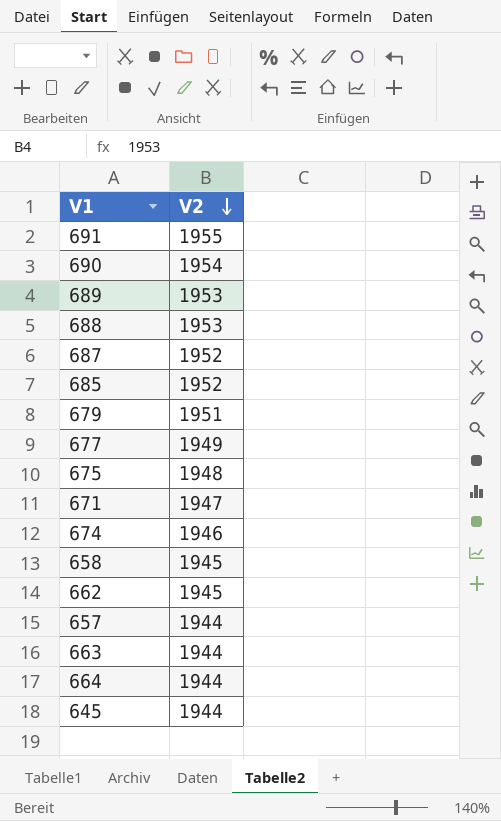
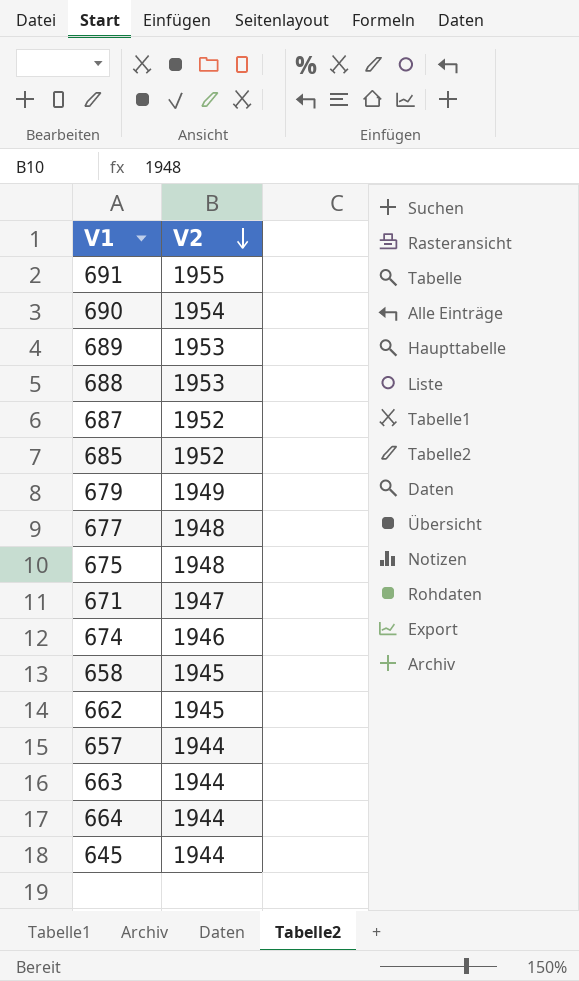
679 | V2: 1951 -> 1949
677 | V2: 1949 -> 1948

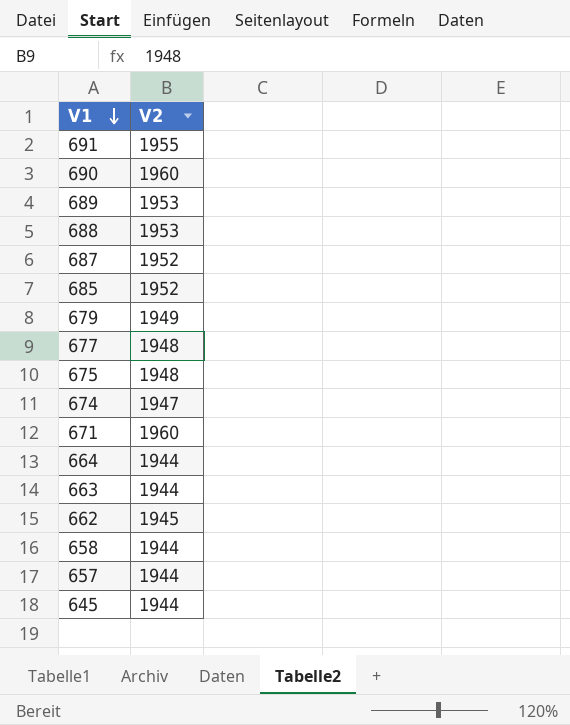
row order: V2 descending -> V1 descending
690 | V2: 1954 -> 1960
674 | V2: 1946 -> 1947
671 | V2: 1947 -> 1960
658 | V2: 1945 -> 1944

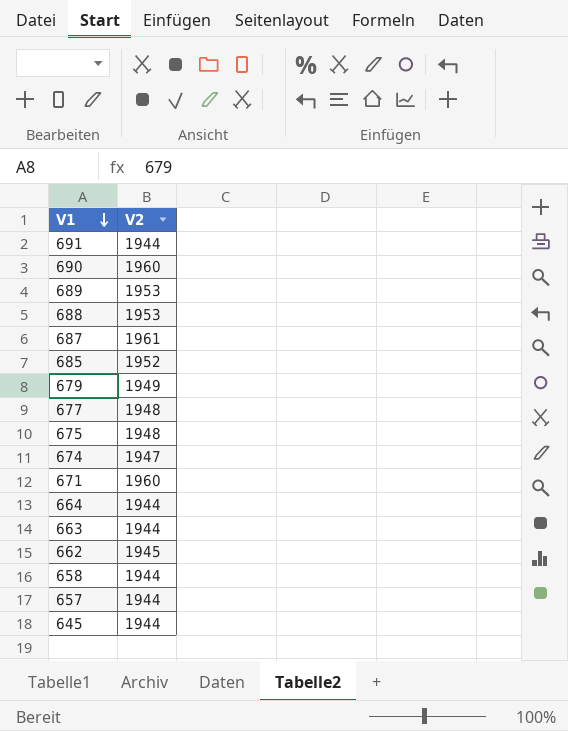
691 | V2: 1955 -> 1944
687 | V2: 1952 -> 1961

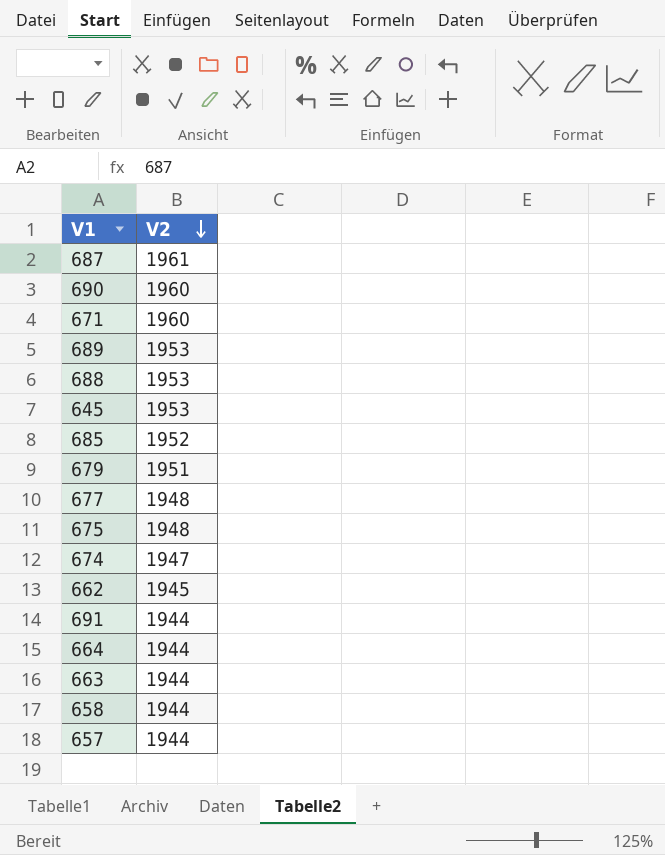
row order: V1 descending -> V2 descending
645 | V2: 1944 -> 1953
679 | V2: 1949 -> 1951

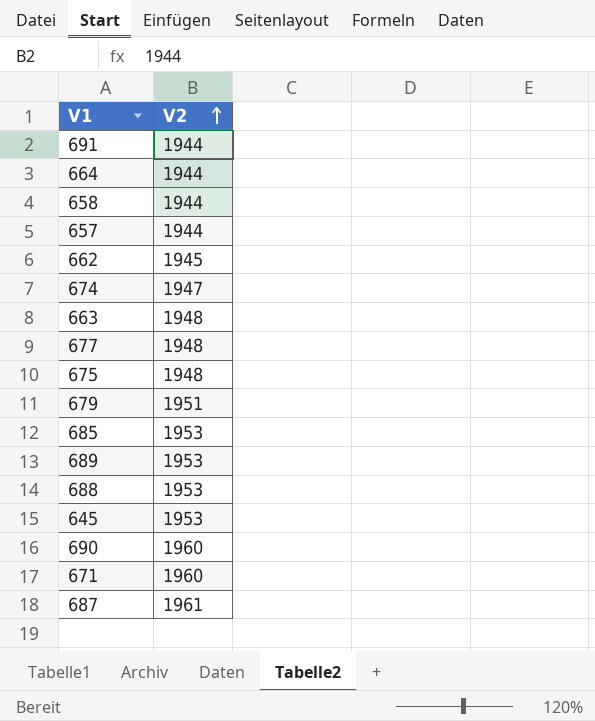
row order: V2 descending -> V2 ascending
663 | V2: 1944 -> 1948
685 | V2: 1952 -> 1953

